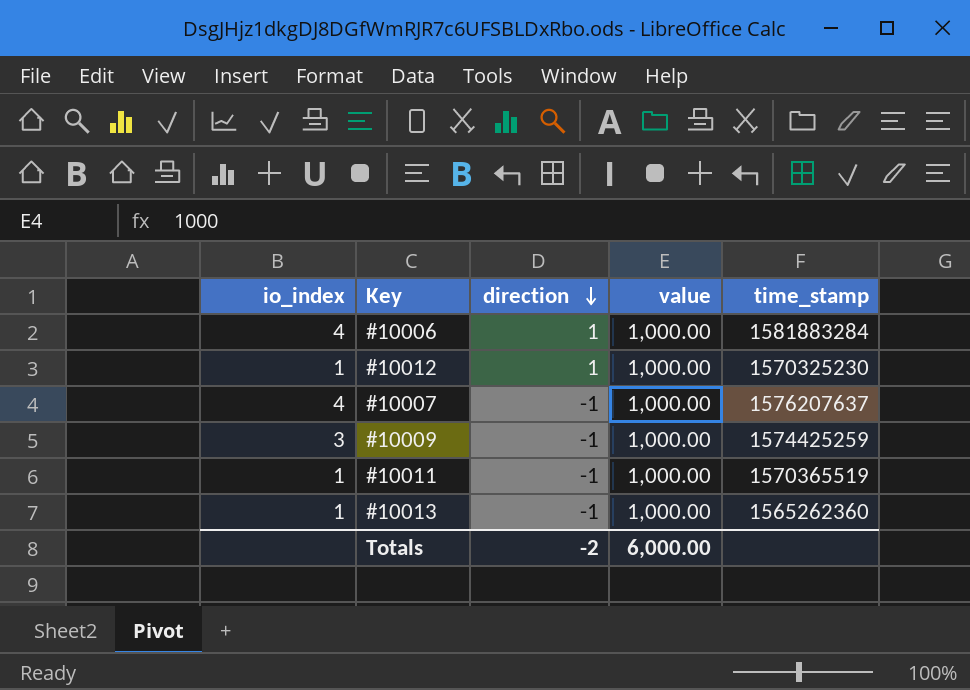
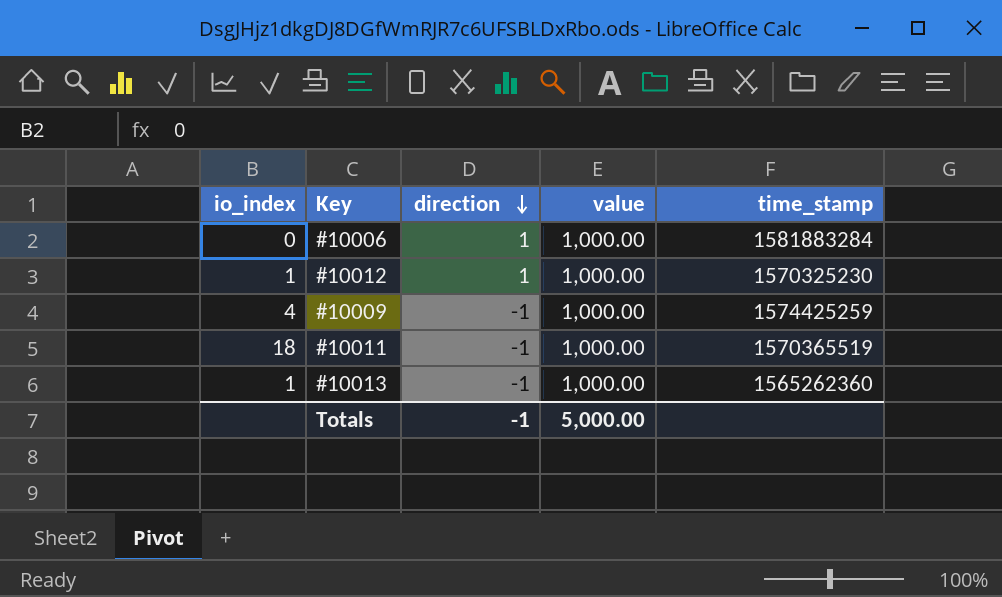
row #10007: 4 | -1 | 1,000.00 | 1576207637 -> none
#10006 | io_index: 4 -> 0
#10009 | io_index: 3 -> 4
#10011 | io_index: 1 -> 18
Totals | direction: -2 -> -1
Totals | value: 6,000.00 -> 5,000.00

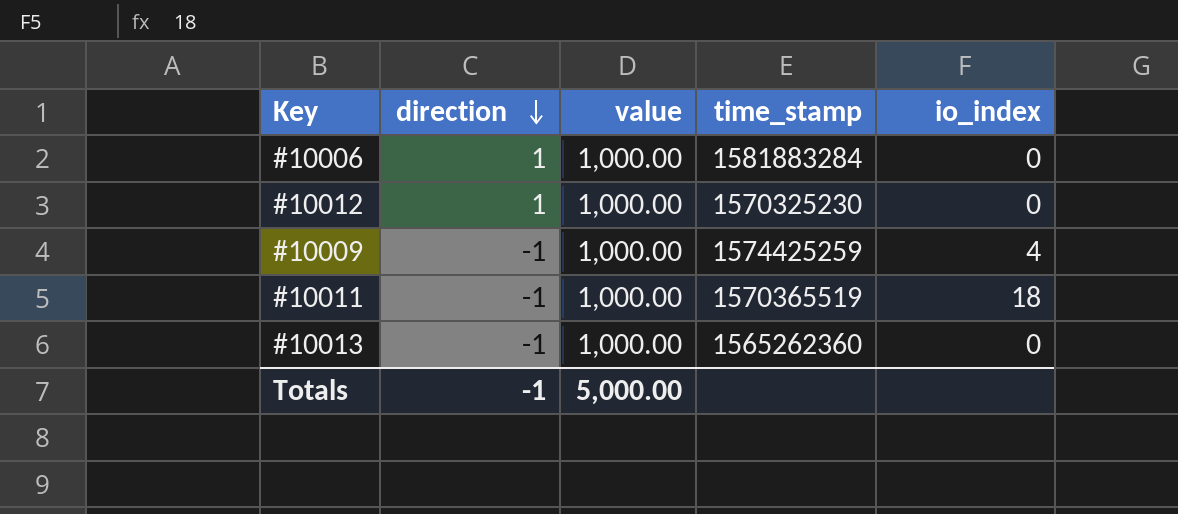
column io_index | position: 1 -> 5
#10012 | io_index: 1 -> 0
#10013 | io_index: 1 -> 0

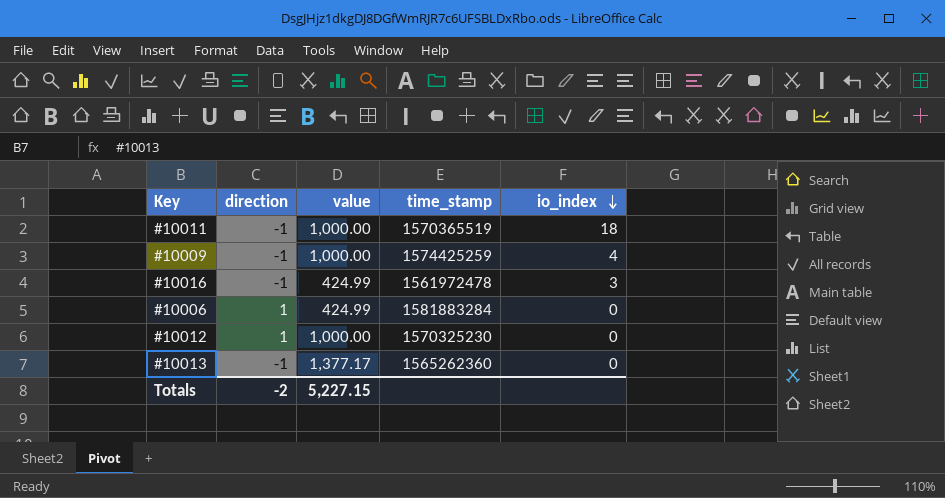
row order: direction descending -> io_index descending
row #10016: none -> -1 | 424.99 | 1561972478 | 3
#10006 | value: 1,000.00 -> 424.99
#10013 | value: 1,000.00 -> 1,377.17
Totals | direction: -1 -> -2
Totals | value: 5,000.00 -> 5,227.15

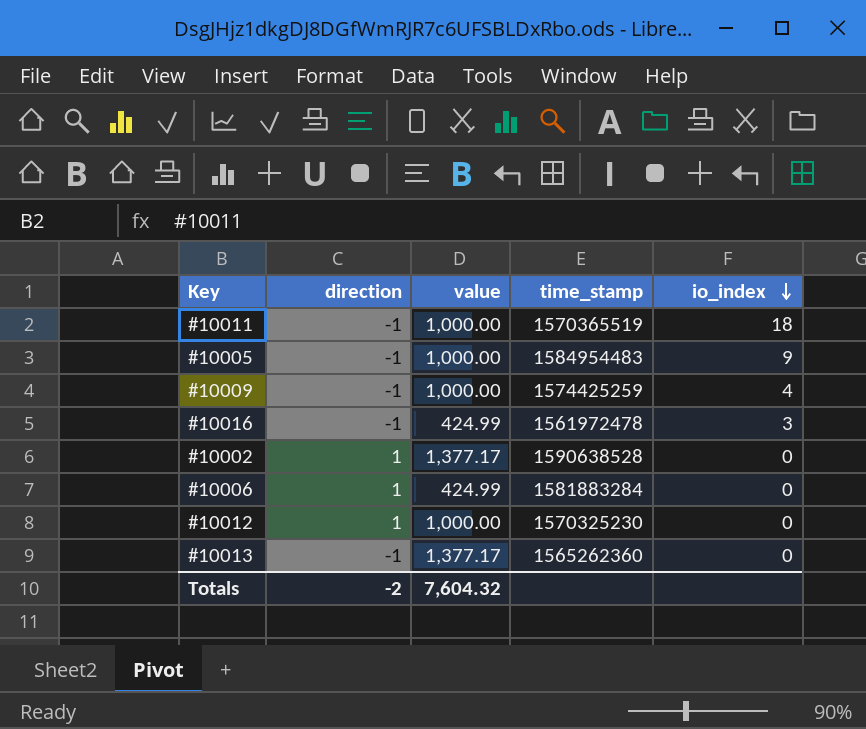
row #10005: none -> -1 | 1,000.00 | 1584954483 | 9
row #10002: none -> 1 | 1,377.17 | 1590638528 | 0
Totals | value: 5,227.15 -> 7,604.32

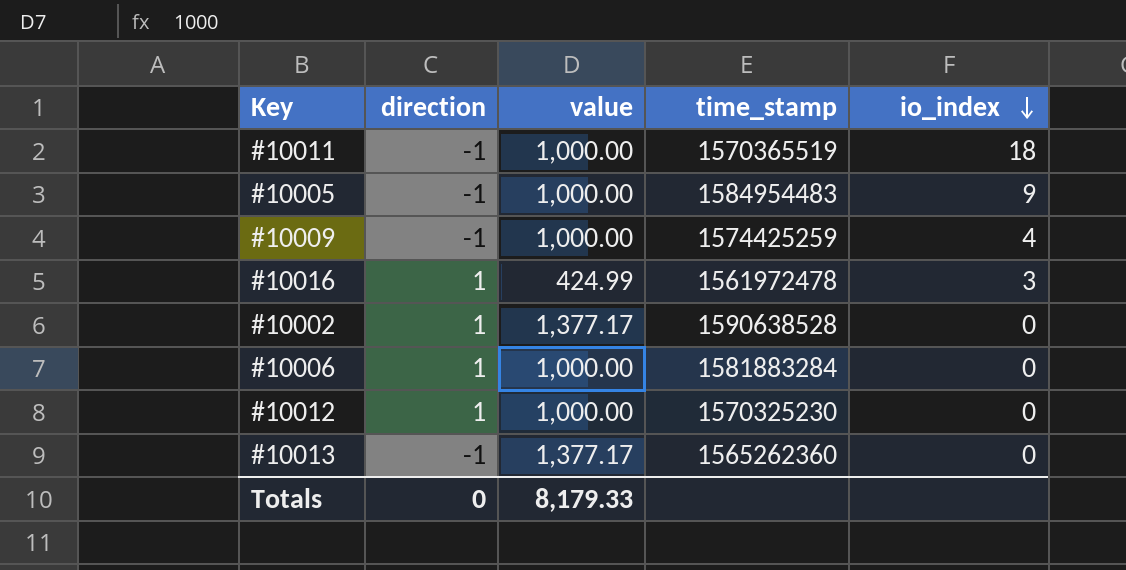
#10016 | direction: -1 -> 1
#10006 | value: 424.99 -> 1,000.00
Totals | direction: -2 -> 0
Totals | value: 7,604.32 -> 8,179.33

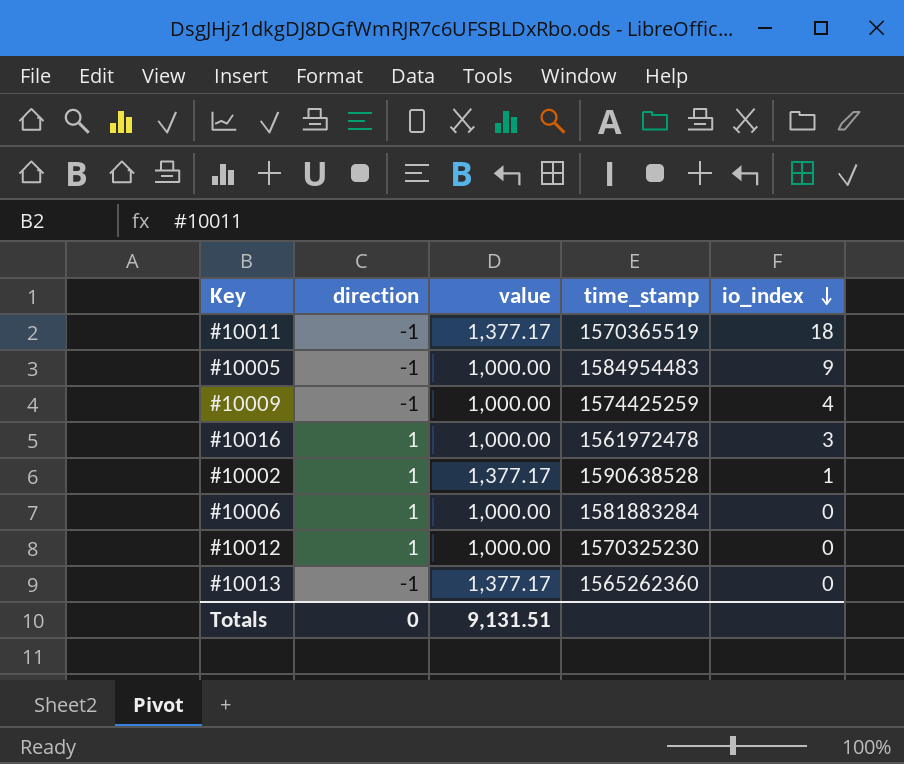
#10011 | value: 1,000.00 -> 1,377.17
#10016 | value: 424.99 -> 1,000.00
#10002 | io_index: 0 -> 1
Totals | value: 8,179.33 -> 9,131.51

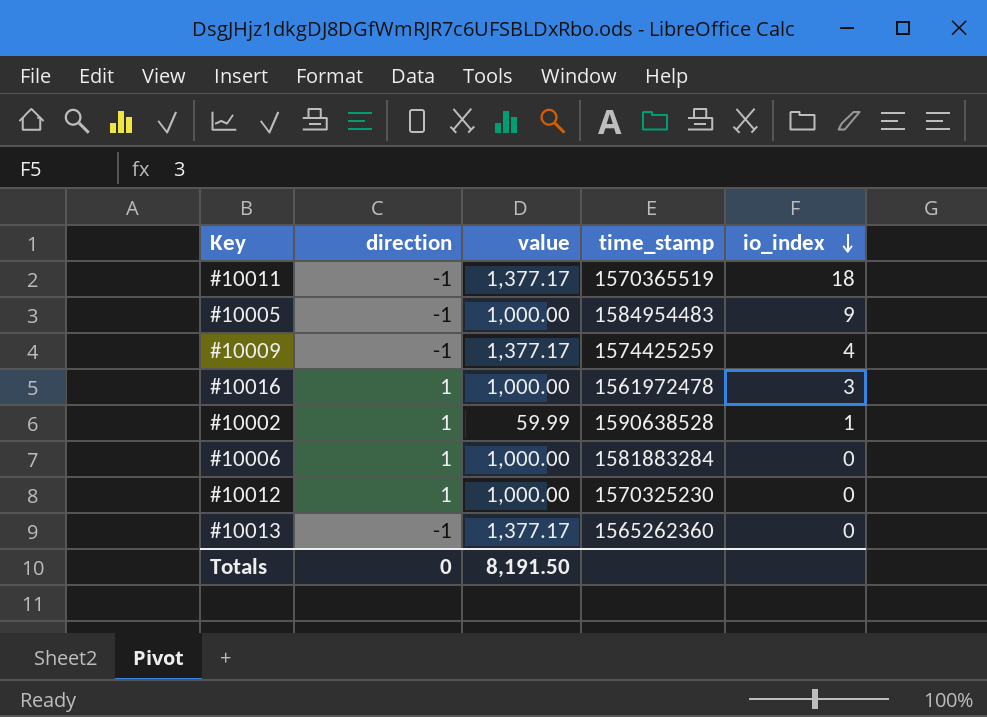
#10009 | value: 1,000.00 -> 1,377.17
#10002 | value: 1,377.17 -> 59.99
Totals | value: 9,131.51 -> 8,191.50

